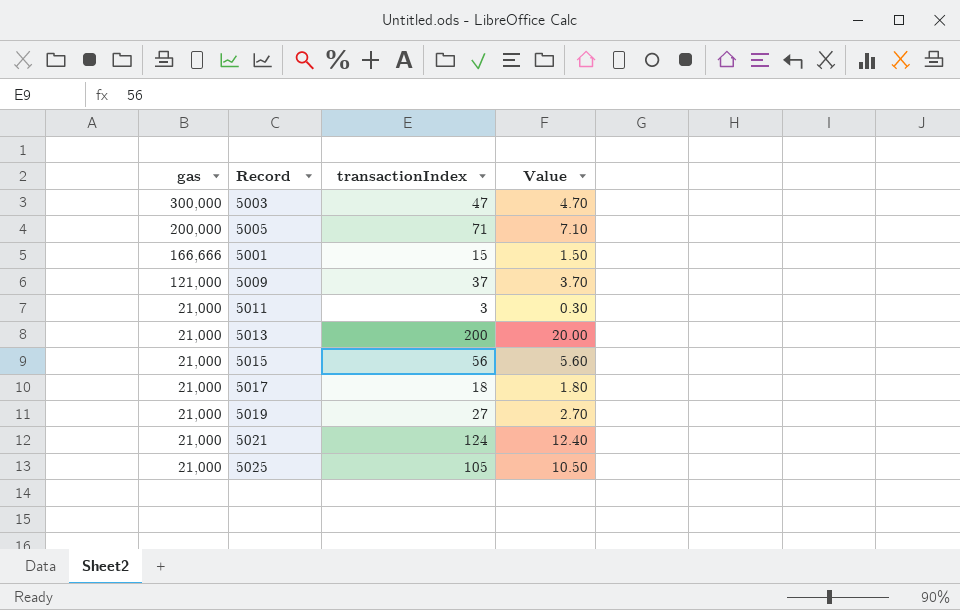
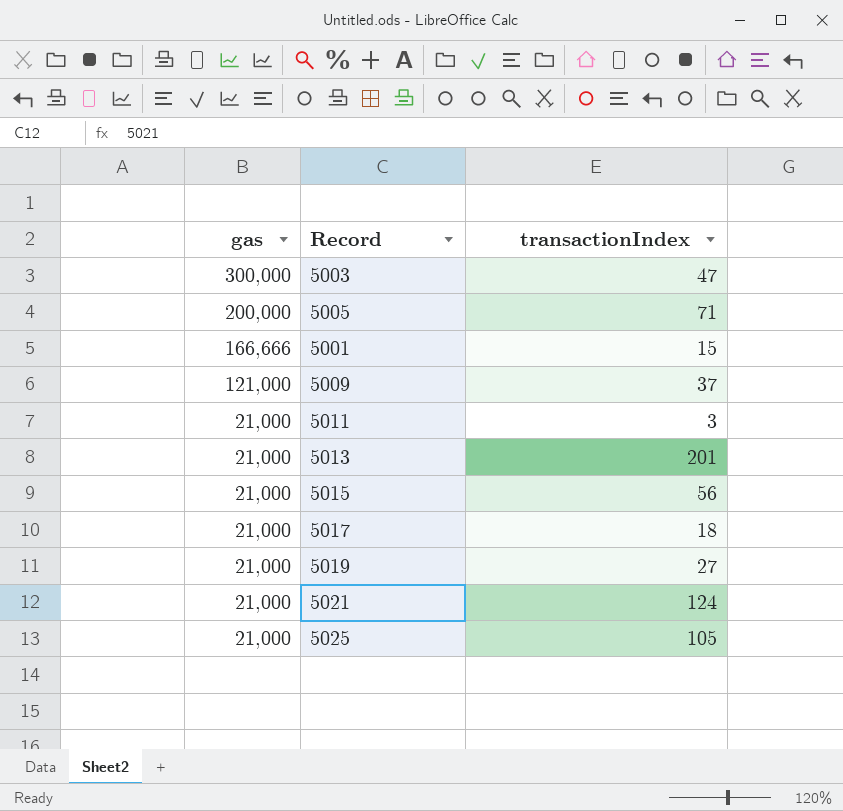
column Value | formula: [transactionIndex] * 0.1 -> none
5013 | transactionIndex: 200 -> 201

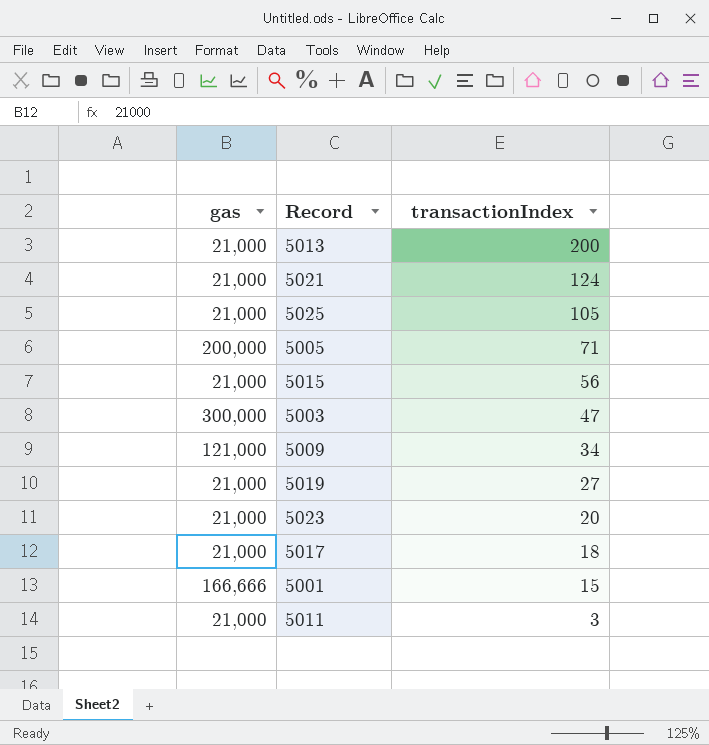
row order: gas descending -> transactionIndex descending
5013 | transactionIndex: 201 -> 200
5009 | transactionIndex: 37 -> 34
row 5023: none -> 21,000 | 20

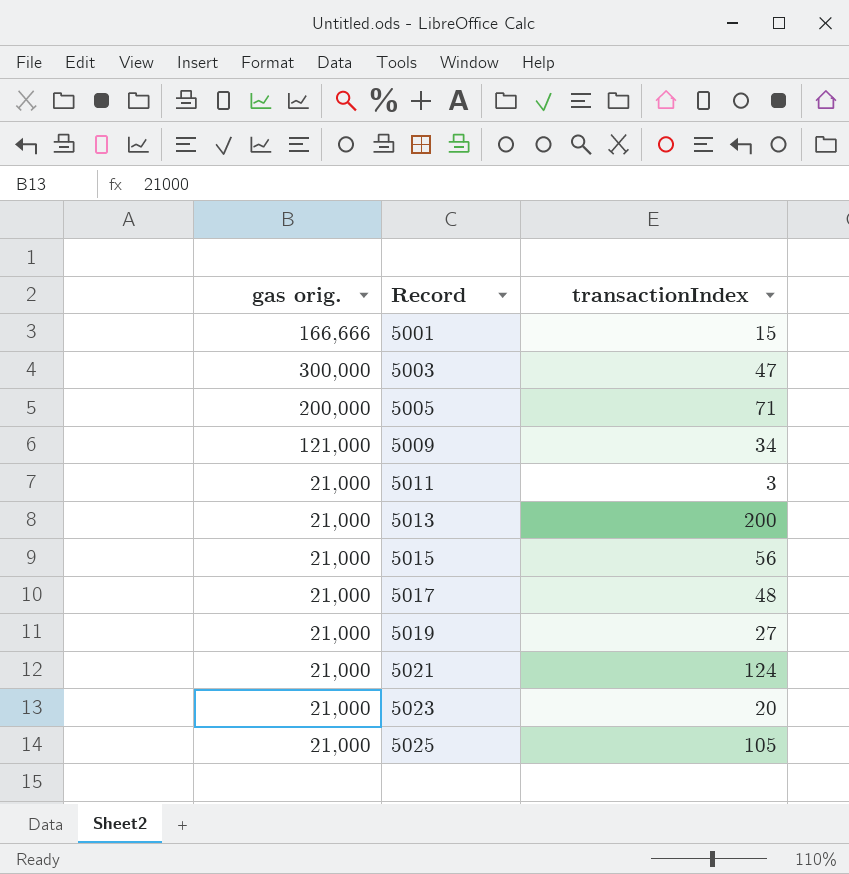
row order: transactionIndex descending -> Record ascending
column name: gas -> gas orig.
5017 | transactionIndex: 18 -> 48

